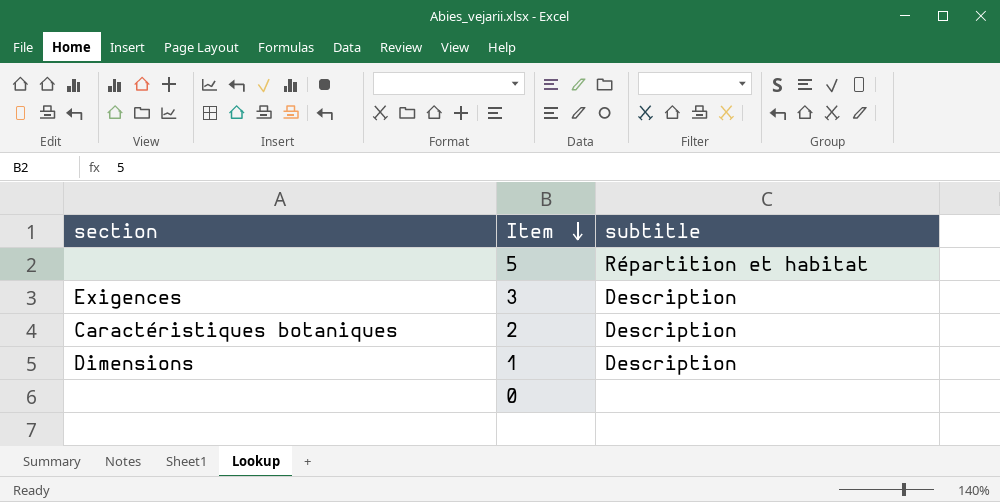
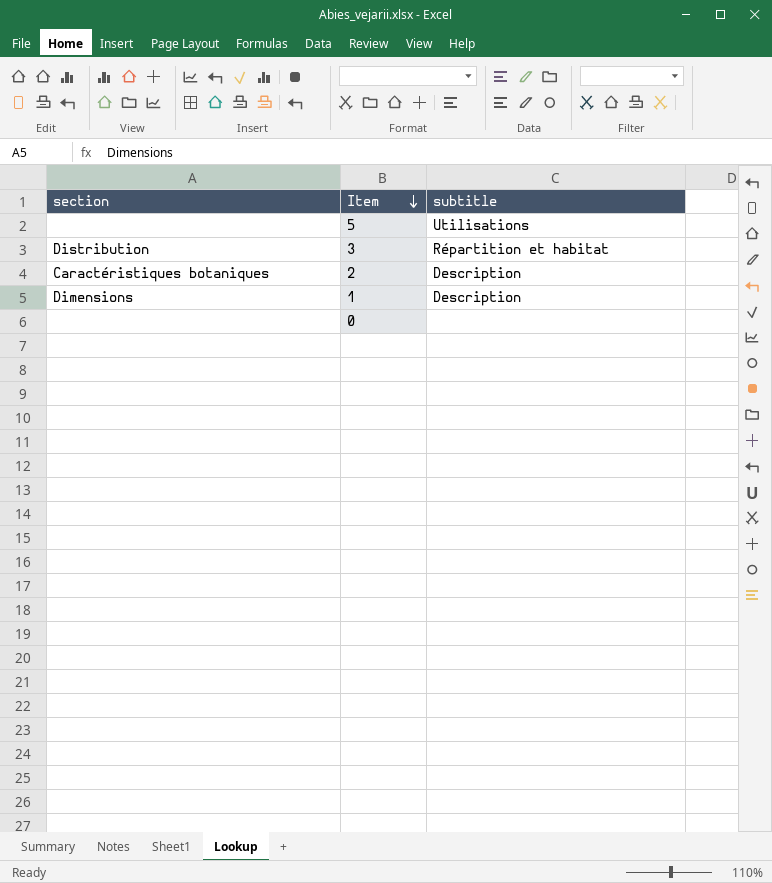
5 | subtitle: Répartition et habitat -> Utilisations
3 | section: Exigences -> Distribution
3 | subtitle: Description -> Répartition et habitat

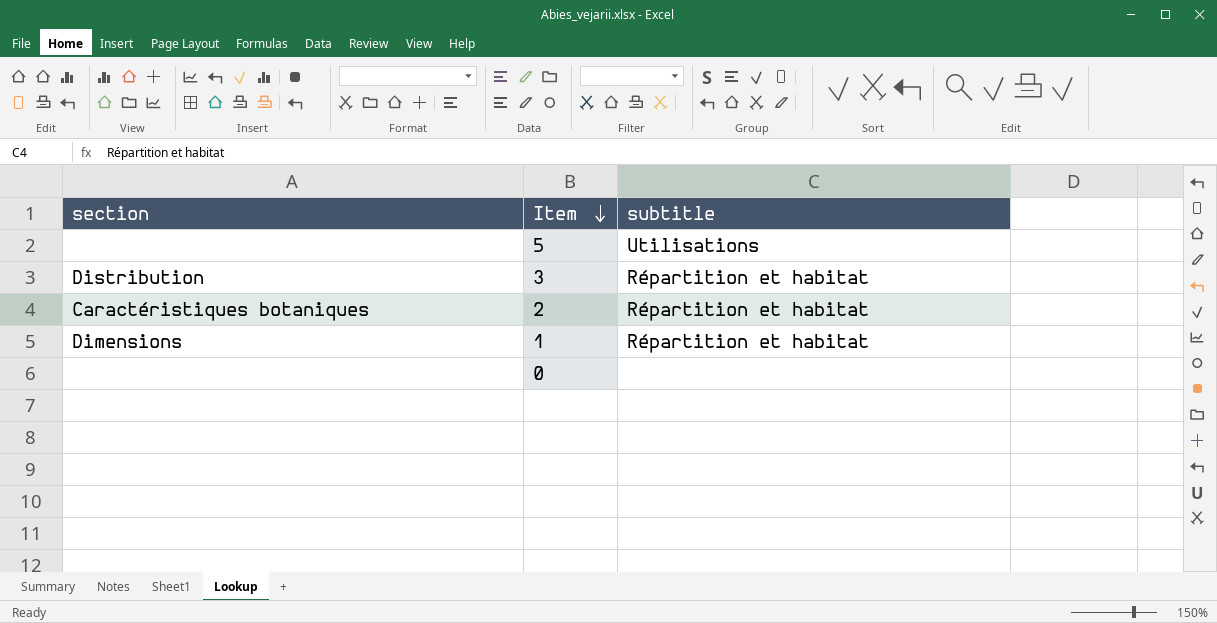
2 | subtitle: Description -> Répartition et habitat
1 | subtitle: Description -> Répartition et habitat

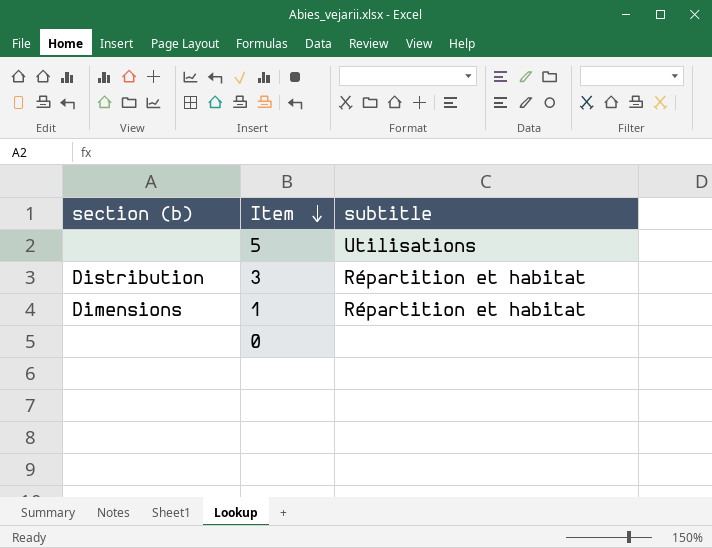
column name: section -> section (b)
row 2: Caractéristiques botaniques | Répartition et habitat -> none

